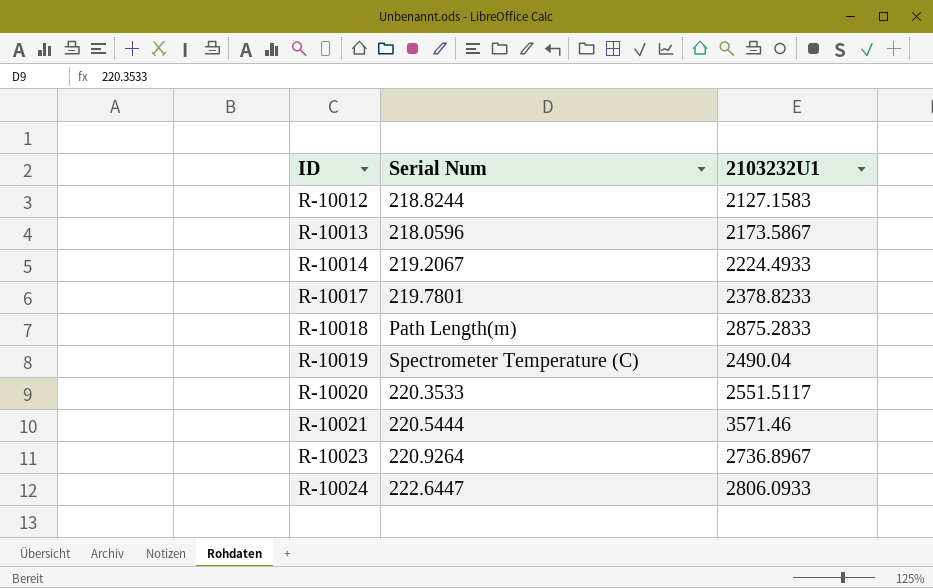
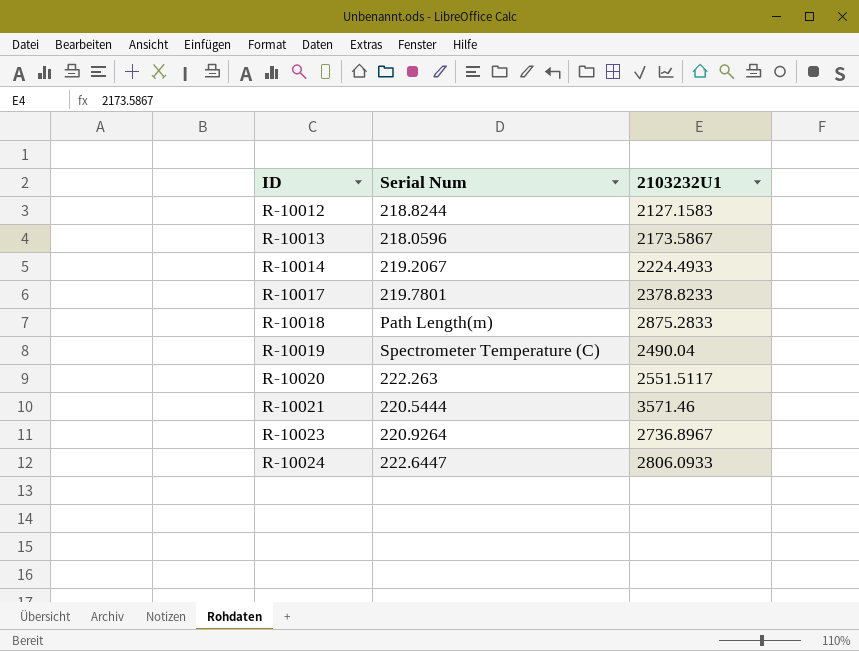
R-10020 | Serial Num: 220.3533 -> 222.263

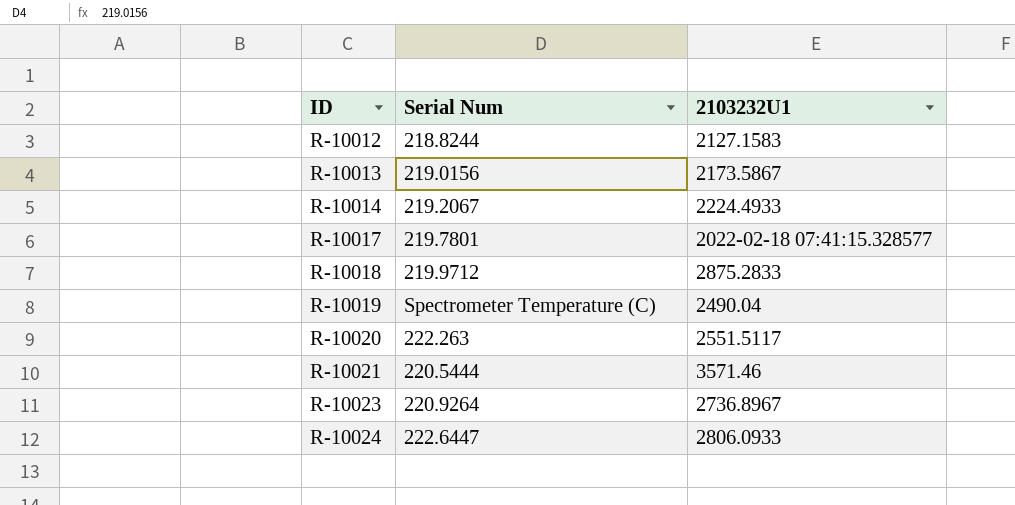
R-10013 | Serial Num: 218.0596 -> 219.0156
R-10017 | 2103232U1: 2378.8233 -> 2022-02-18 07:41:15.328577
R-10018 | Serial Num: Path Length(m) -> 219.9712

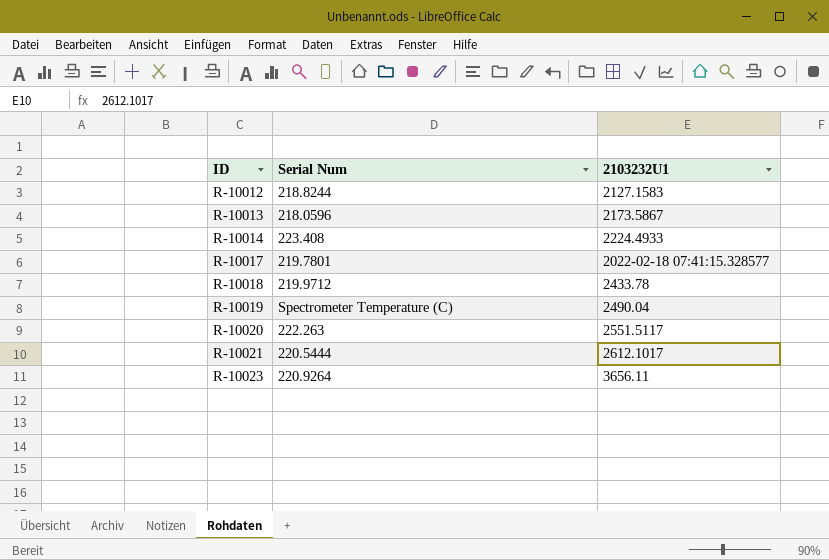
row R-10024: 222.6447 | 2806.0933 -> none
R-10013 | Serial Num: 219.0156 -> 218.0596
R-10014 | Serial Num: 219.2067 -> 223.408
R-10018 | 2103232U1: 2875.2833 -> 2433.78
R-10021 | 2103232U1: 3571.46 -> 2612.1017
R-10023 | 2103232U1: 2736.8967 -> 3656.11

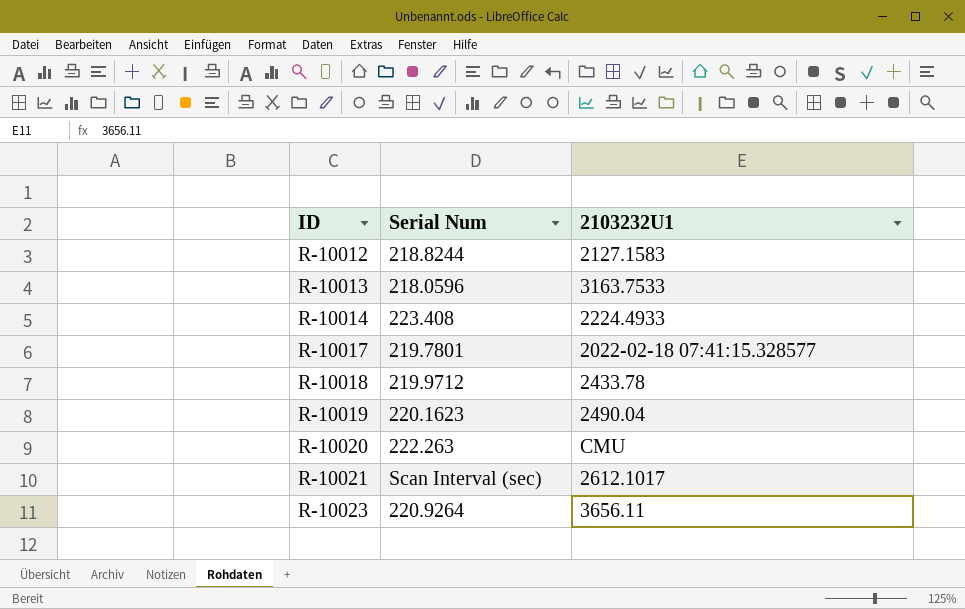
R-10013 | 2103232U1: 2173.5867 -> 3163.7533
R-10019 | Serial Num: Spectrometer Temperature (C) -> 220.1623
R-10020 | 2103232U1: 2551.5117 -> CMU
R-10021 | Serial Num: 220.5444 -> Scan Interval (sec)

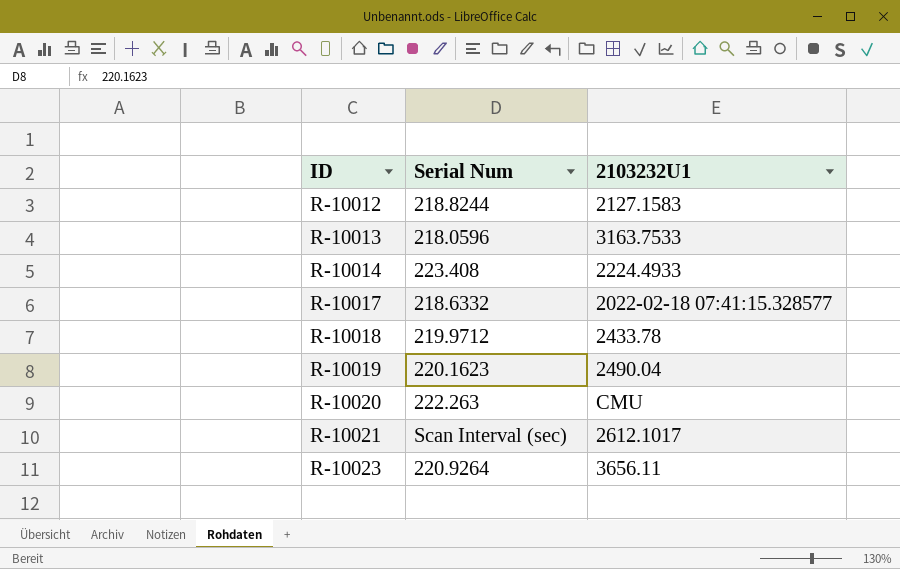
R-10017 | Serial Num: 219.7801 -> 218.6332

